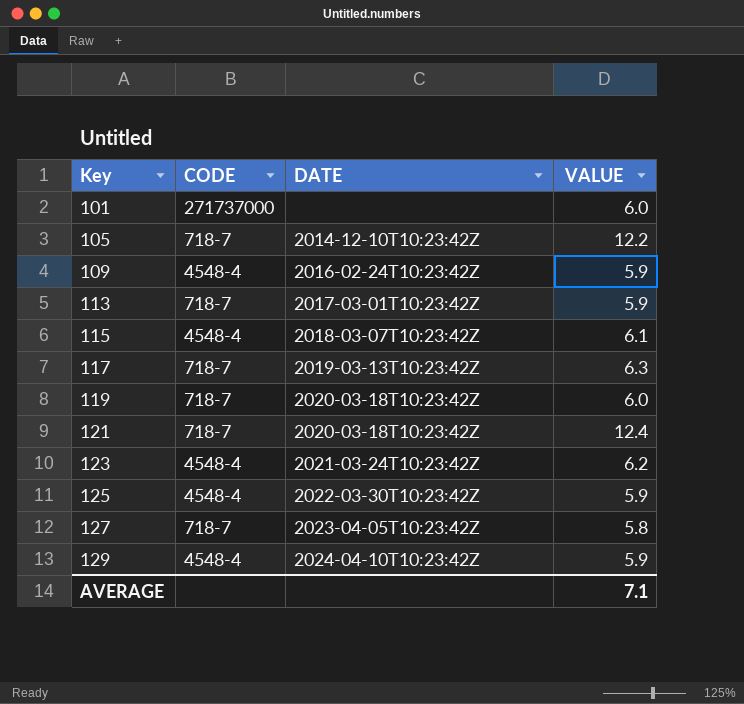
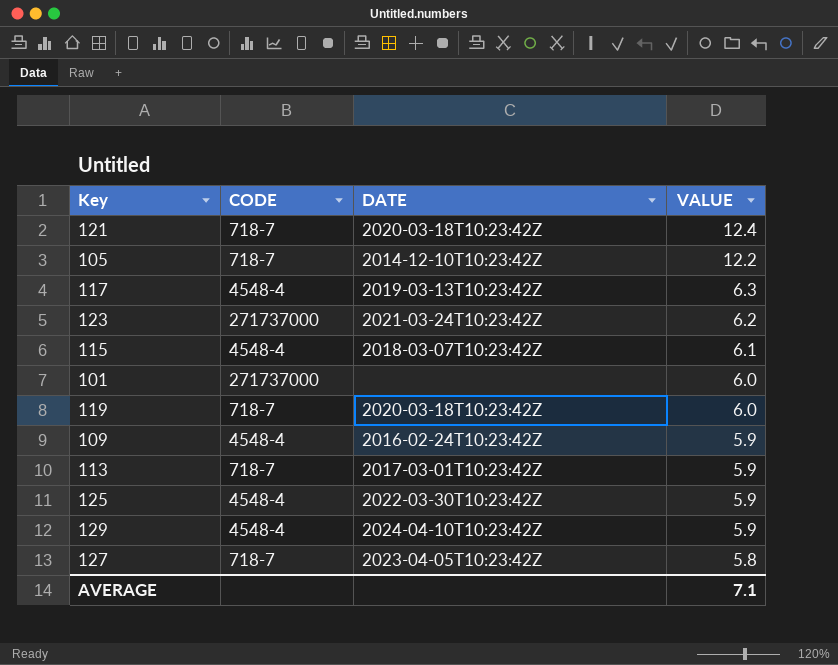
row order: Key ascending -> VALUE descending
117 | CODE: 718-7 -> 4548-4
123 | CODE: 4548-4 -> 271737000

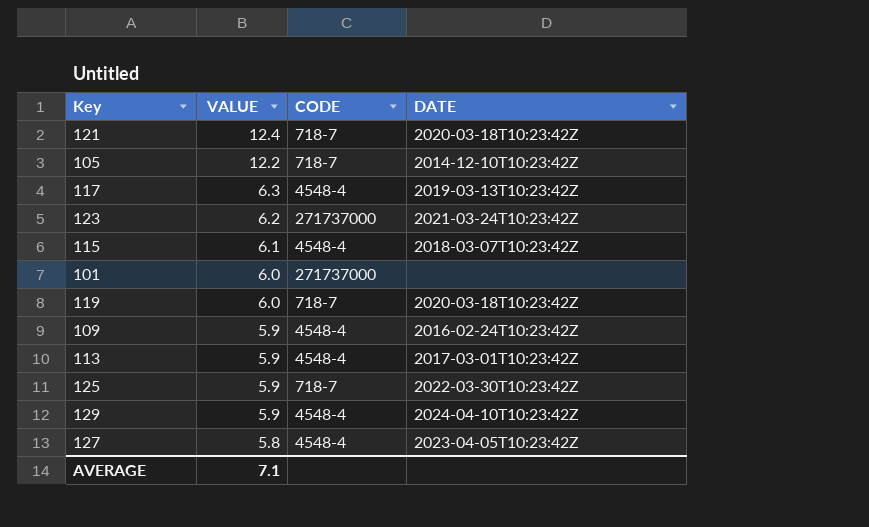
column VALUE | position: 4 -> 2
113 | CODE: 718-7 -> 4548-4
125 | CODE: 4548-4 -> 718-7
127 | CODE: 718-7 -> 4548-4

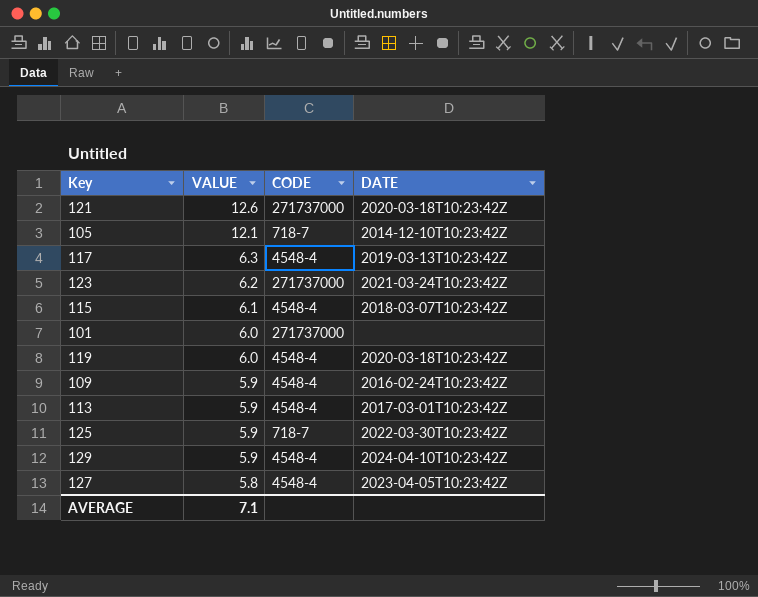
121 | VALUE: 12.4 -> 12.6
121 | CODE: 718-7 -> 271737000
105 | VALUE: 12.2 -> 12.1
119 | CODE: 718-7 -> 4548-4

